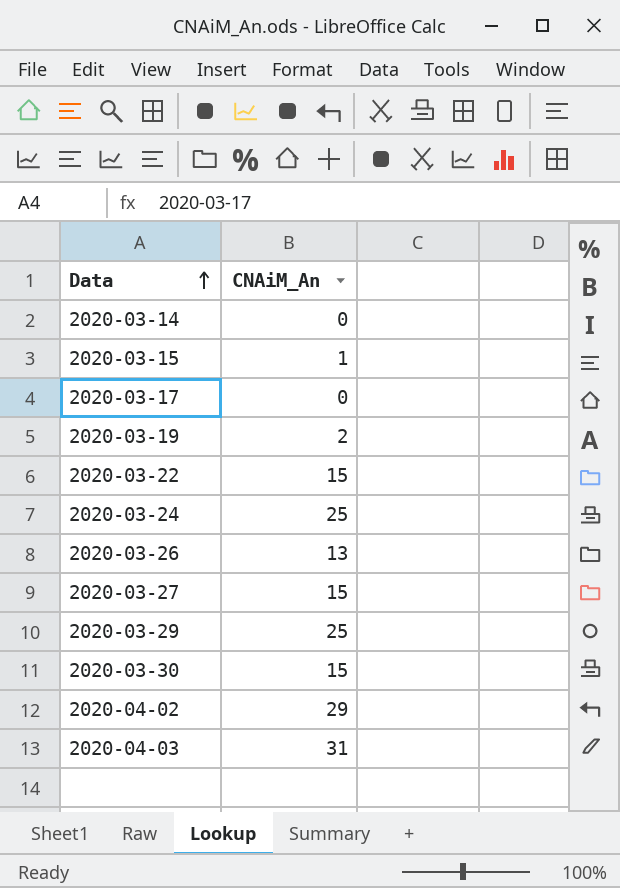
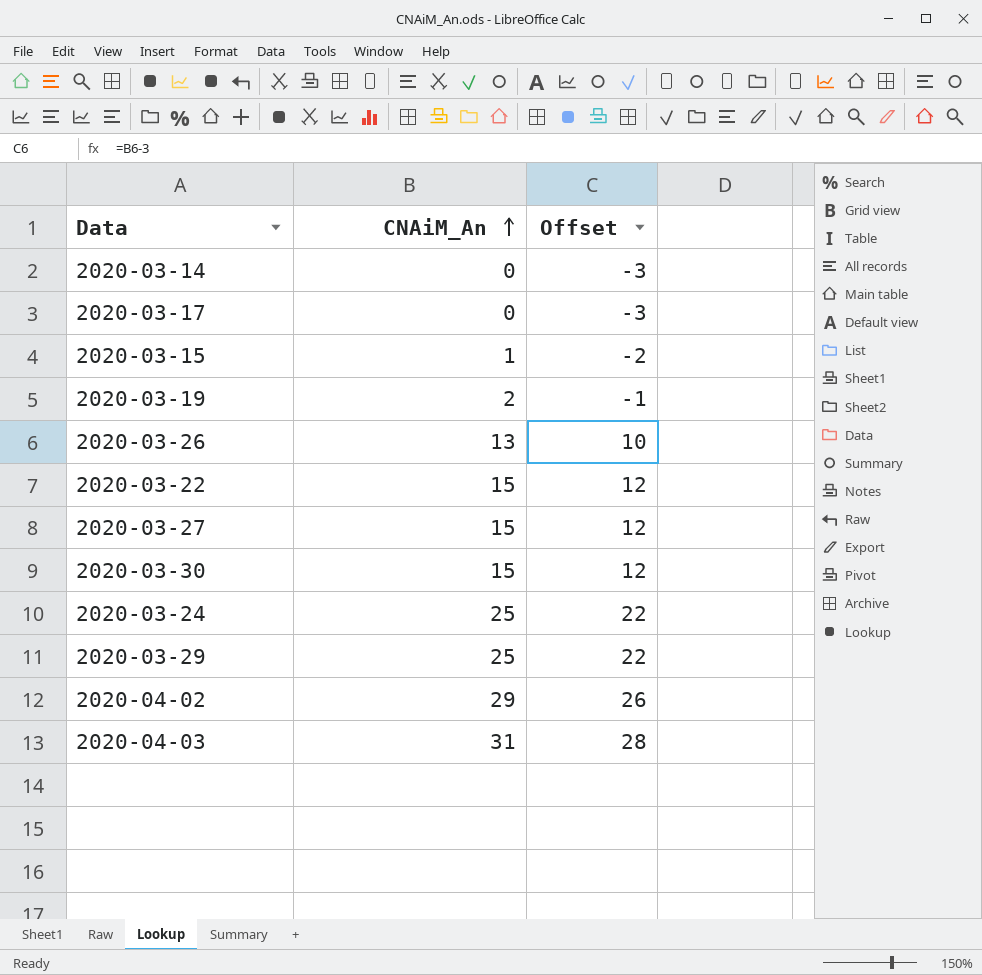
row order: Data ascending -> CNAiM_An ascending
column Offset | formula: none -> [CNAiM_An] - 3

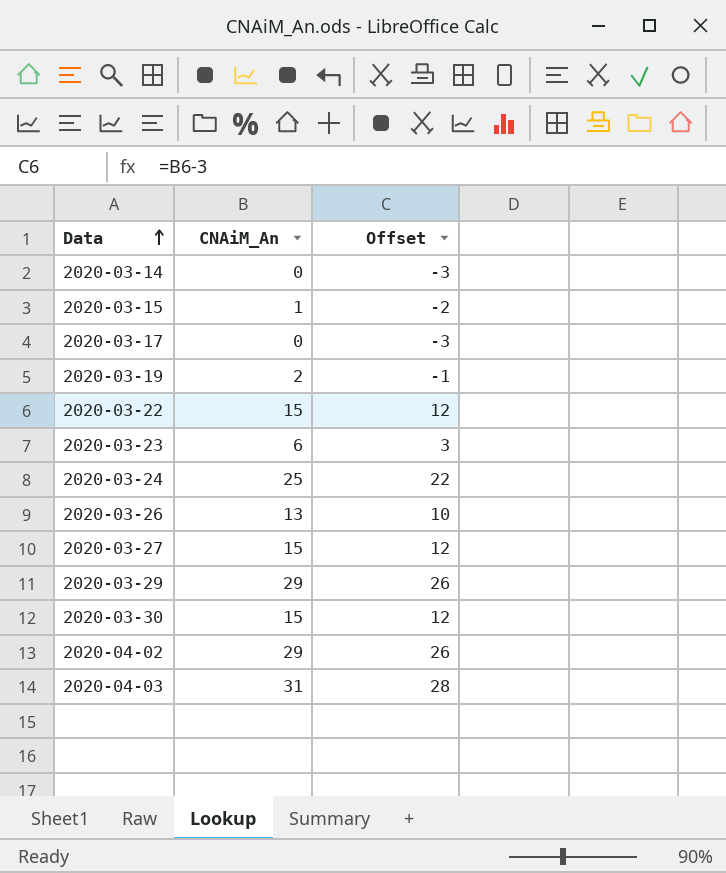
row order: CNAiM_An ascending -> Data ascending
row 2020-03-23: none -> 6 | 3
2020-03-29 | CNAiM_An: 25 -> 29
2020-03-29 | Offset: 22 -> 26

